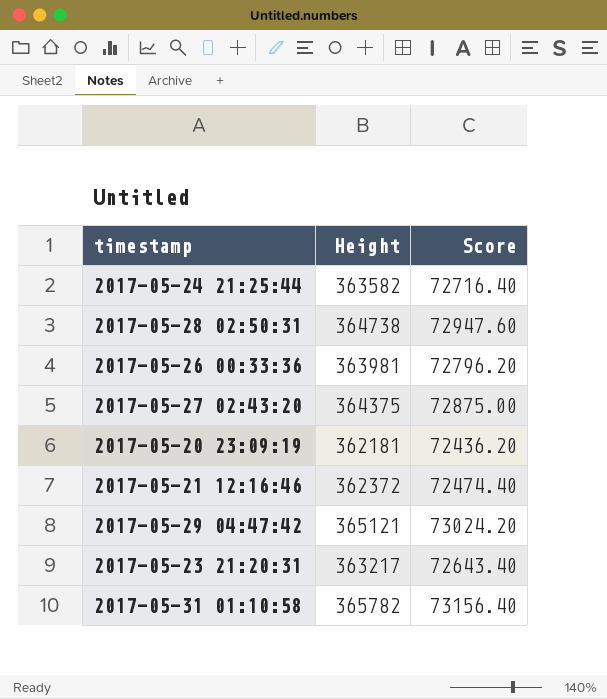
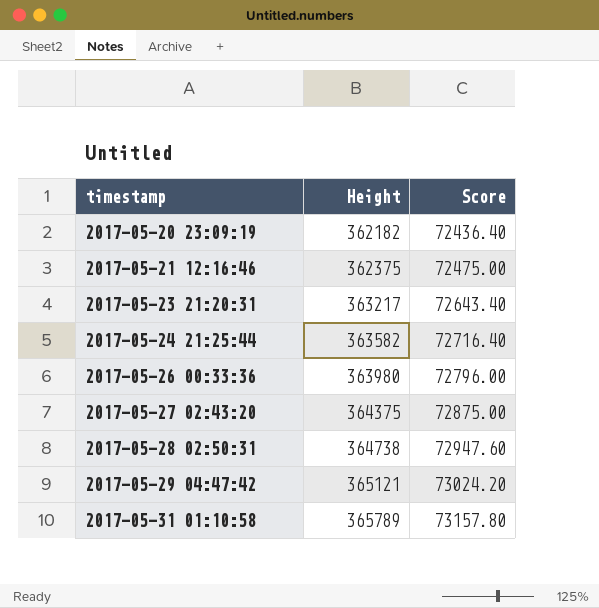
row order: none -> timestamp ascending
2017-05-20 23:09:19 | Height: 362181 -> 362182
2017-05-20 23:09:19 | Score: 72436.20 -> 72436.40
2017-05-21 12:16:46 | Height: 362372 -> 362375
2017-05-21 12:16:46 | Score: 72474.40 -> 72475.00
2017-05-26 00:33:36 | Height: 363981 -> 363980
2017-05-26 00:33:36 | Score: 72796.20 -> 72796.00
2017-05-31 01:10:58 | Height: 365782 -> 365789
2017-05-31 01:10:58 | Score: 73156.40 -> 73157.80

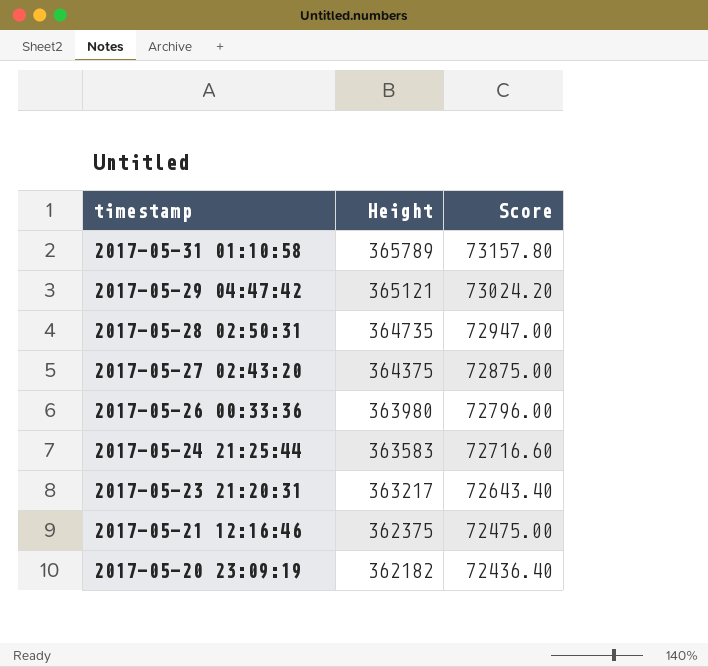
row order: timestamp ascending -> timestamp descending
2017-05-28 02:50:31 | Height: 364738 -> 364735
2017-05-28 02:50:31 | Score: 72947.60 -> 72947.00
2017-05-24 21:25:44 | Height: 363582 -> 363583
2017-05-24 21:25:44 | Score: 72716.40 -> 72716.60

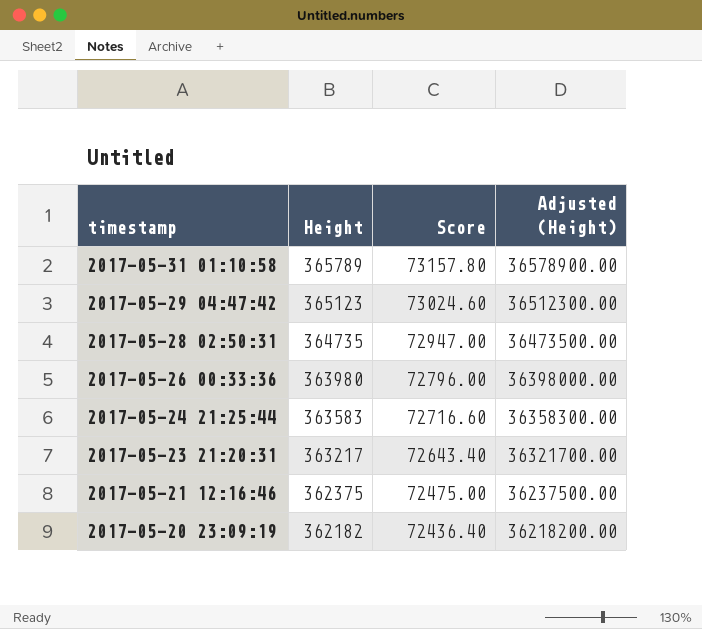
column Adjusted (Height) | formula: none -> [Height] * 100
row 2017-05-27 02:43:20: 364375 | 72875.00 -> none
2017-05-29 04:47:42 | Height: 365121 -> 365123
2017-05-29 04:47:42 | Score: 73024.20 -> 73024.60

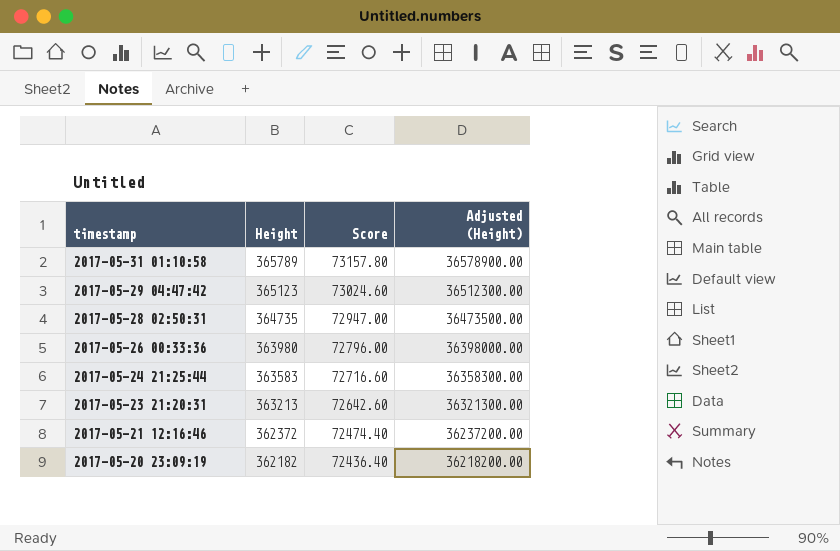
2017-05-23 21:20:31 | Height: 363217 -> 363213
2017-05-23 21:20:31 | Score: 72643.40 -> 72642.60
2017-05-23 21:20:31 | Adjusted (Height): 36321700.00 -> 36321300.00
2017-05-21 12:16:46 | Height: 362375 -> 362372
2017-05-21 12:16:46 | Score: 72475.00 -> 72474.40
2017-05-21 12:16:46 | Adjusted (Height): 36237500.00 -> 36237200.00

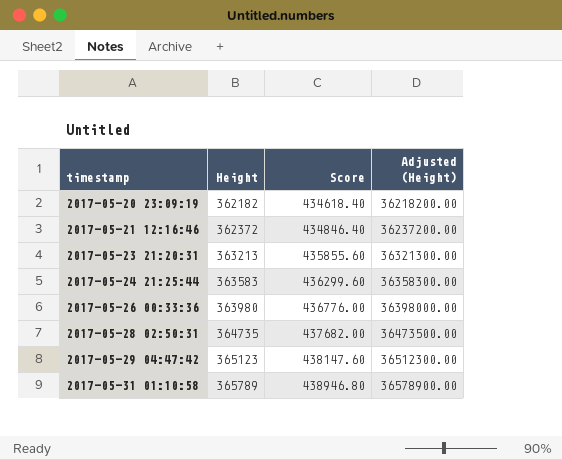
row order: timestamp descending -> timestamp ascending
column Score | formula: [Height] * 0.2 -> [Height] * 1.2

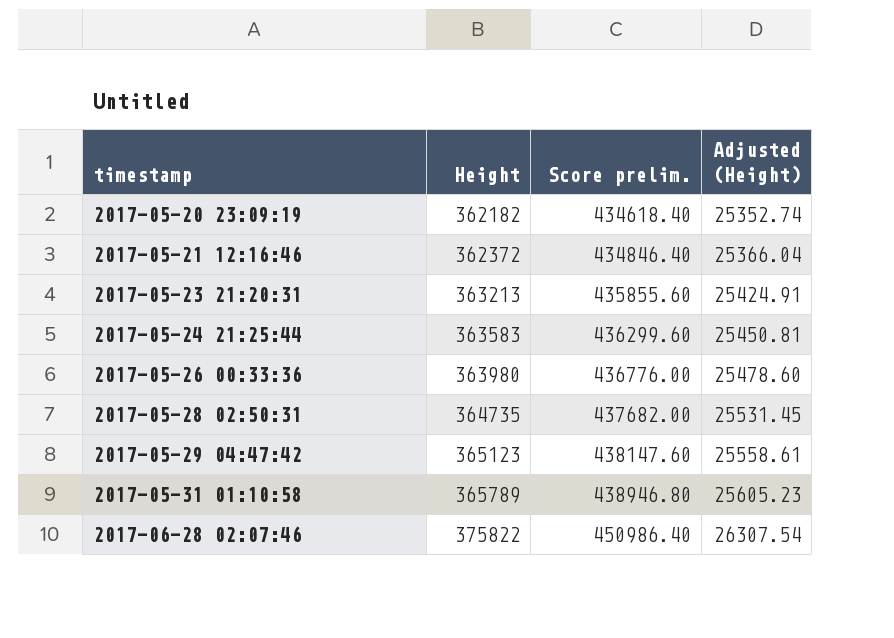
column name: Score -> Score prelim.
column Adjusted (Height) | formula: [Height] * 100 -> [Height] * 0.07
row 2017-06-28 02:07:46: none -> 375822 | 450986.40 | 26307.54

